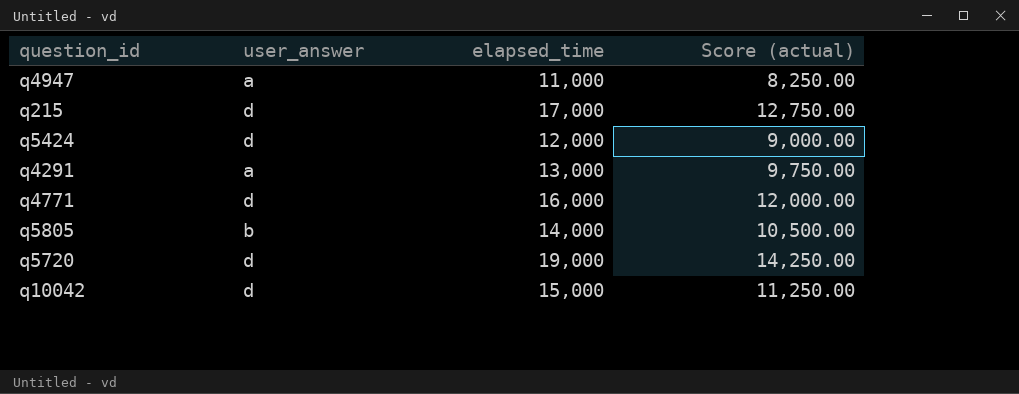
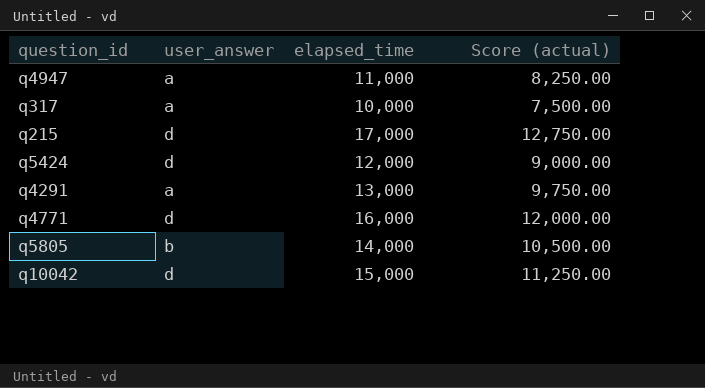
row q5720: d | 19,000 | 14,250.00 -> none
row q317: none -> a | 10,000 | 7,500.00

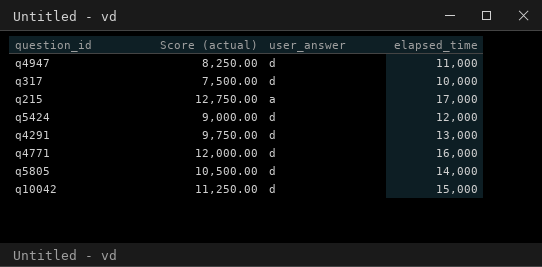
column Score (actual) | position: 4 -> 2
q4947 | user_answer: a -> d
q317 | user_answer: a -> d
q215 | user_answer: d -> a
q4291 | user_answer: a -> d
q5805 | user_answer: b -> d

